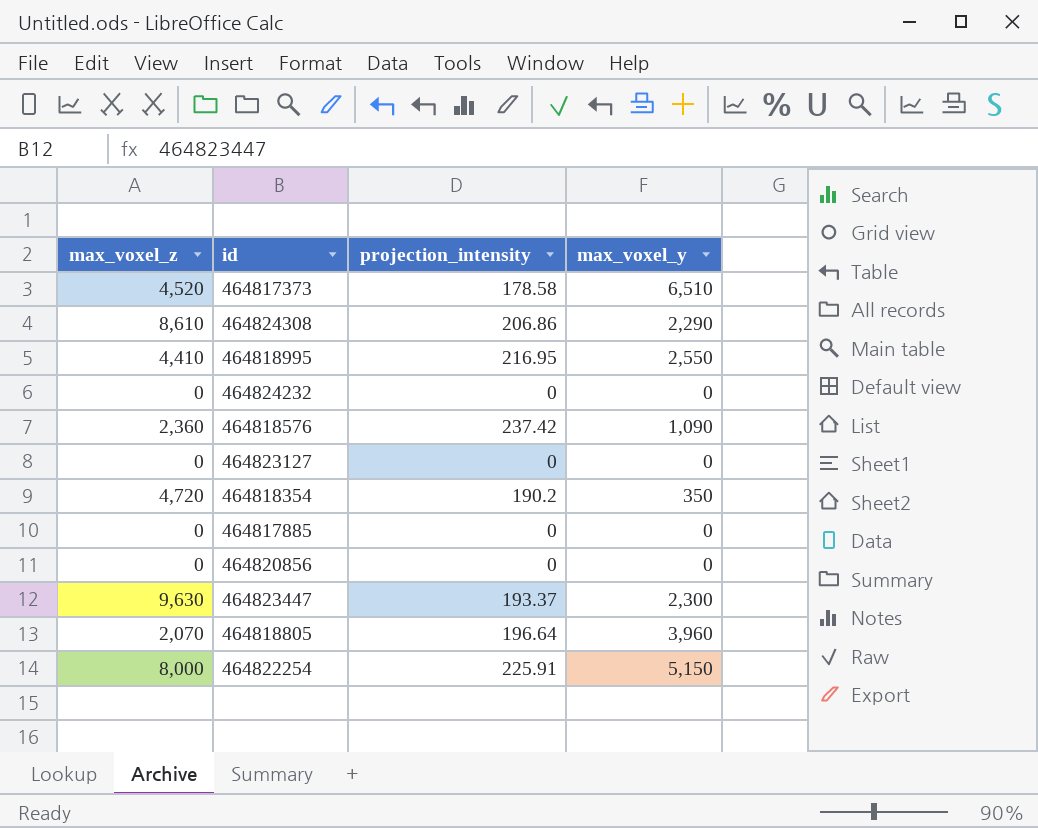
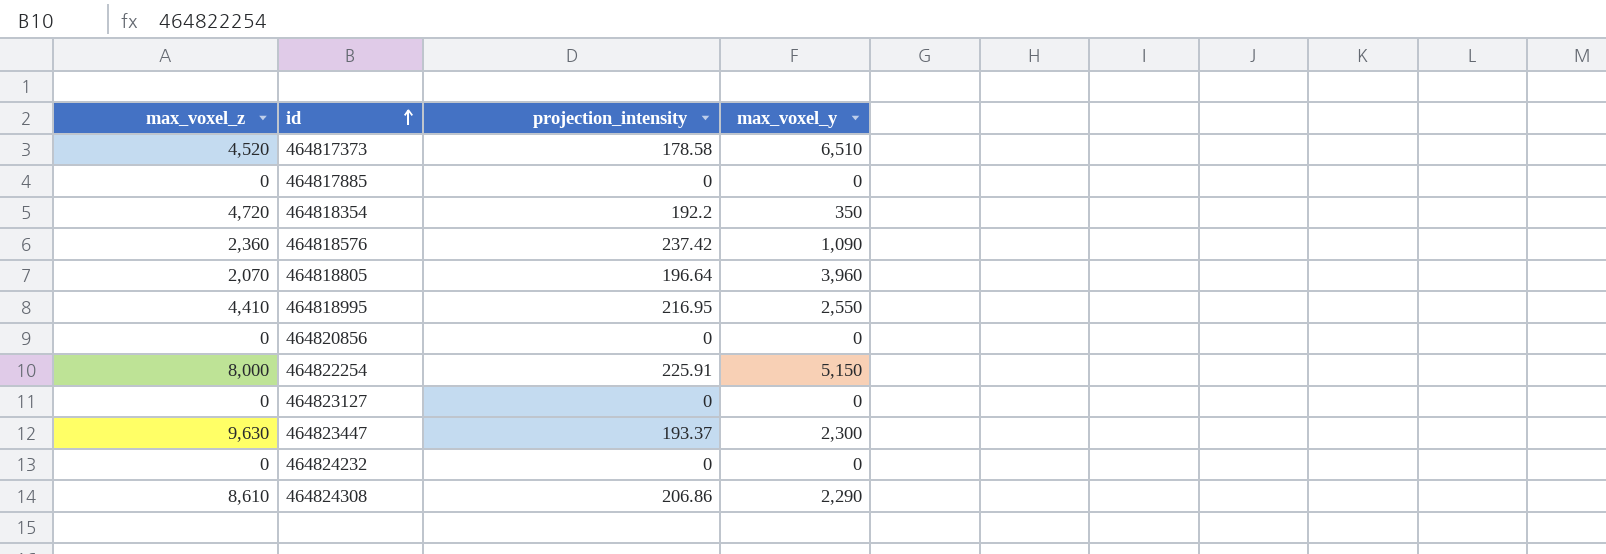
row order: none -> id ascending
464818354 | projection_intensity: 190.2 -> 192.2

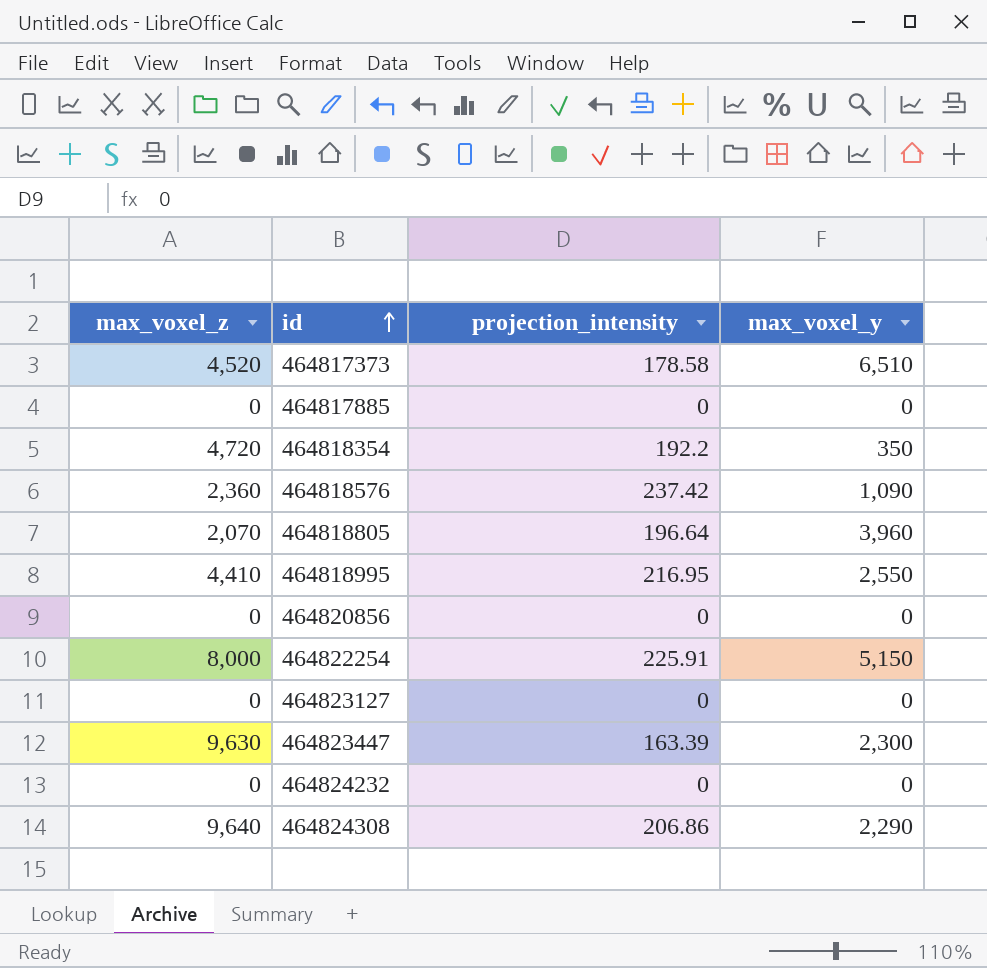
464823447 | projection_intensity: 193.37 -> 163.39
464824308 | max_voxel_z: 8,610 -> 9,640

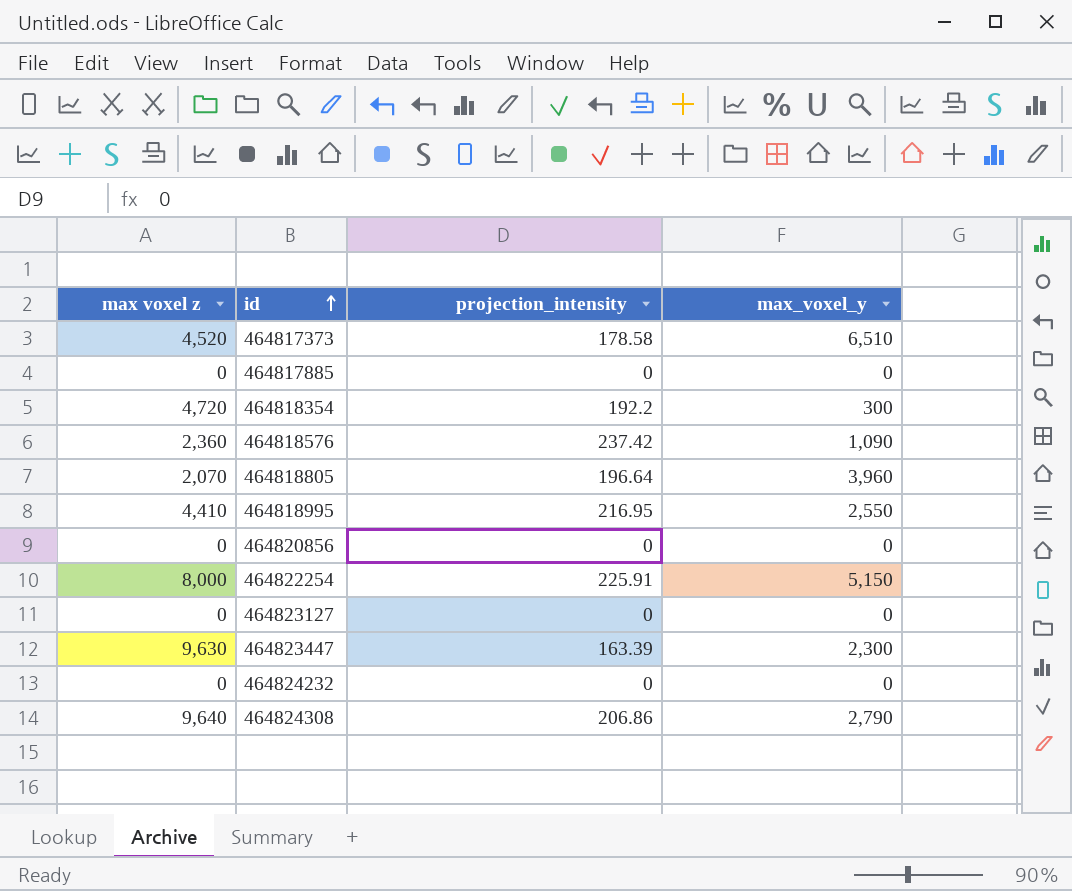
column name: max_voxel_z -> max voxel z
464818354 | max_voxel_y: 350 -> 300
464824308 | max_voxel_y: 2,290 -> 2,790

